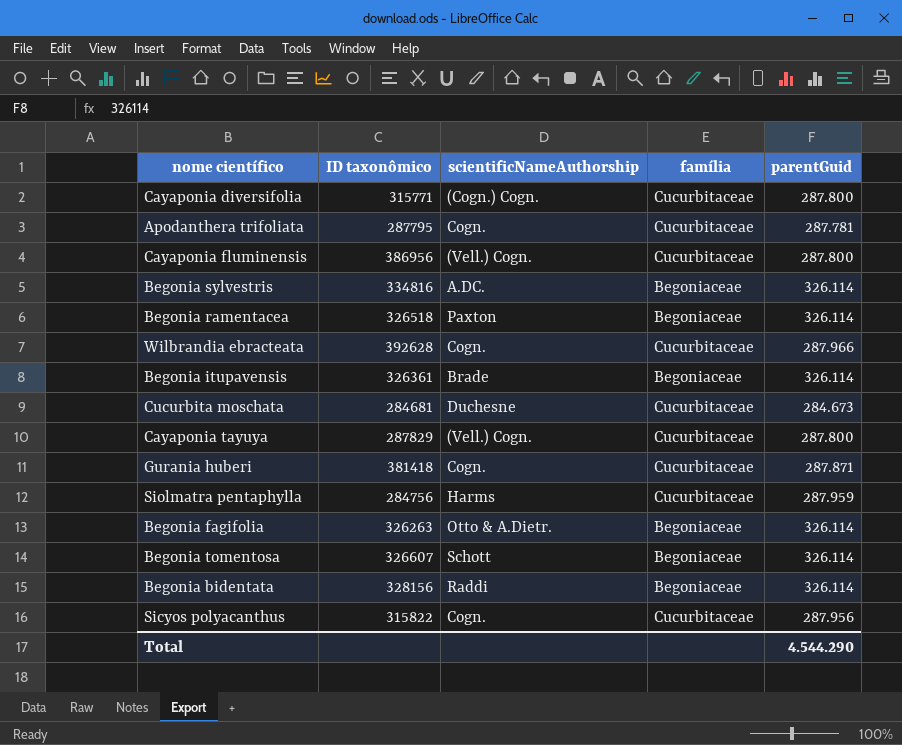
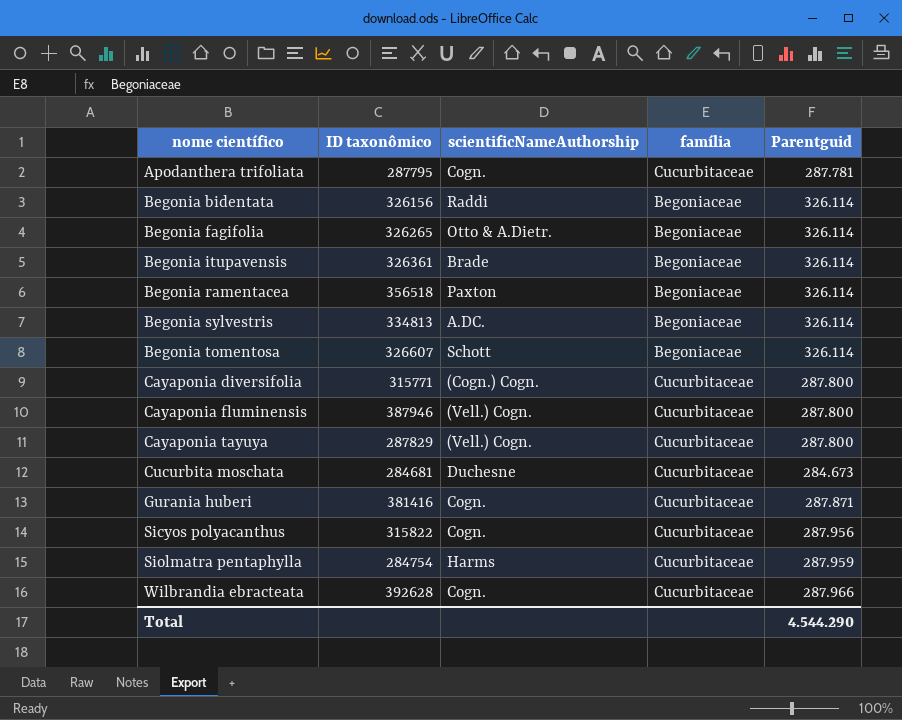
row order: none -> nome científico ascending
column name: parentGuid -> Parentguid
Begonia bidentata | ID taxonômico: 328156 -> 326156
Begonia fagifolia | ID taxonômico: 326263 -> 326265
Begonia ramentacea | ID taxonômico: 326518 -> 356518
Begonia sylvestris | ID taxonômico: 334816 -> 334813
Cayaponia fluminensis | ID taxonômico: 386956 -> 387946
Gurania huberi | ID taxonômico: 381418 -> 381416
Siolmatra pentaphylla | ID taxonômico: 284756 -> 284754

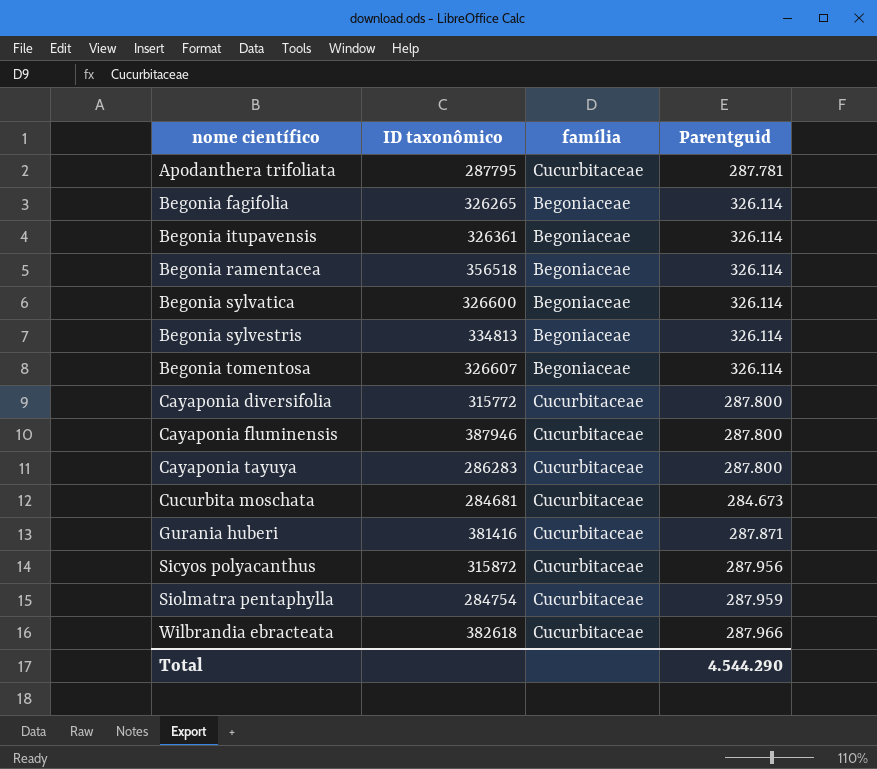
column scientificNameAuthorship | position: 3 -> none
row Begonia bidentata: 326156 | Raddi | Begoniaceae | 326.114 -> none
row Begonia sylvatica: none -> 326600 | Begoniaceae | 326.114
Cayaponia diversifolia | ID taxonômico: 315771 -> 315772
Cayaponia tayuya | ID taxonômico: 287829 -> 286283
Sicyos polyacanthus | ID taxonômico: 315822 -> 315872
Wilbrandia ebracteata | ID taxonômico: 392628 -> 382618

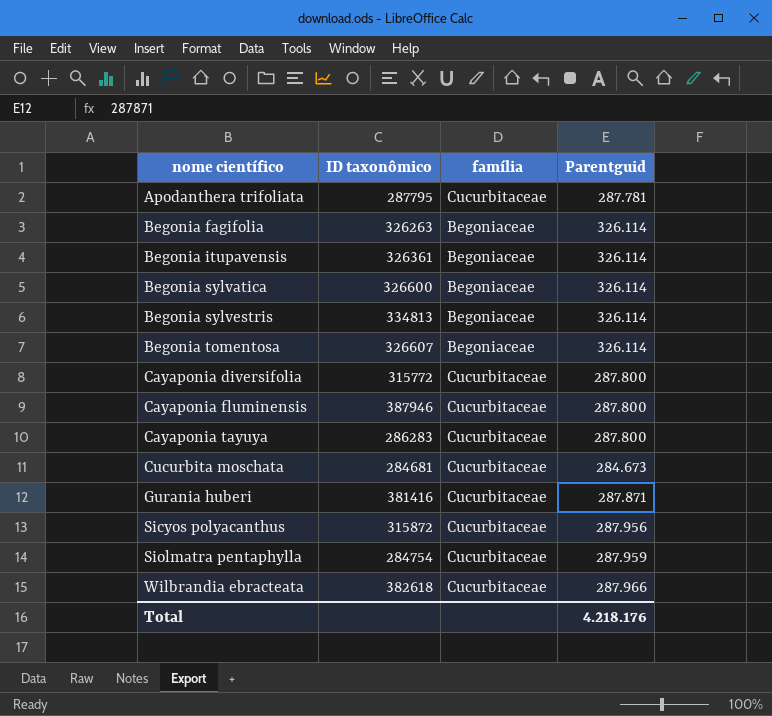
row Begonia ramentacea: 356518 | Begoniaceae | 326.114 -> none
Begonia fagifolia | ID taxonômico: 326265 -> 326263
Total | Parentguid: 4.544.290 -> 4.218.176

